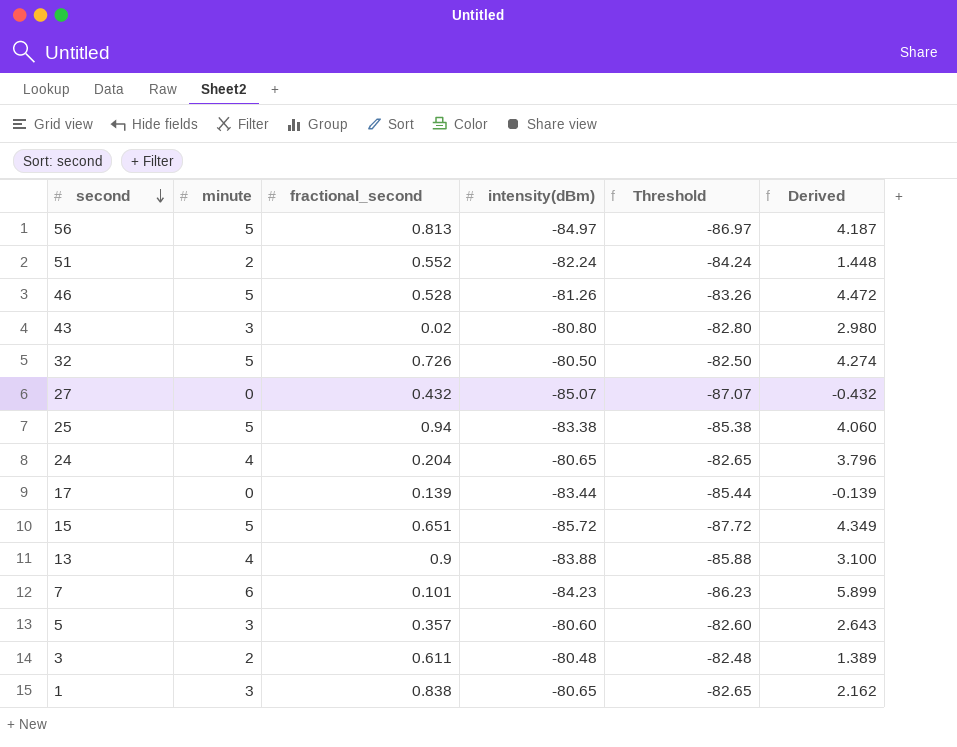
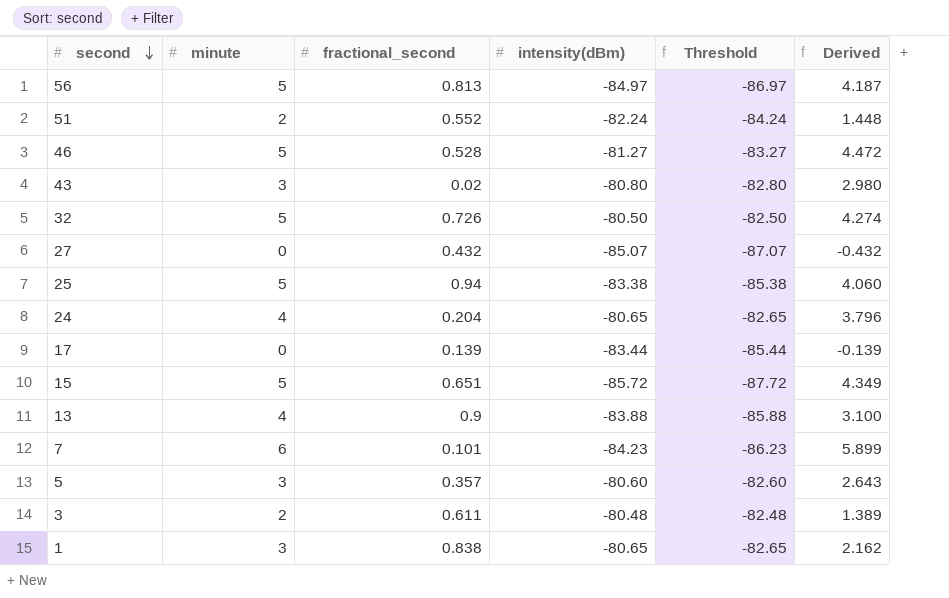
46 | intensity(dBm): -81.26 -> -81.27
46 | Threshold: -83.26 -> -83.27

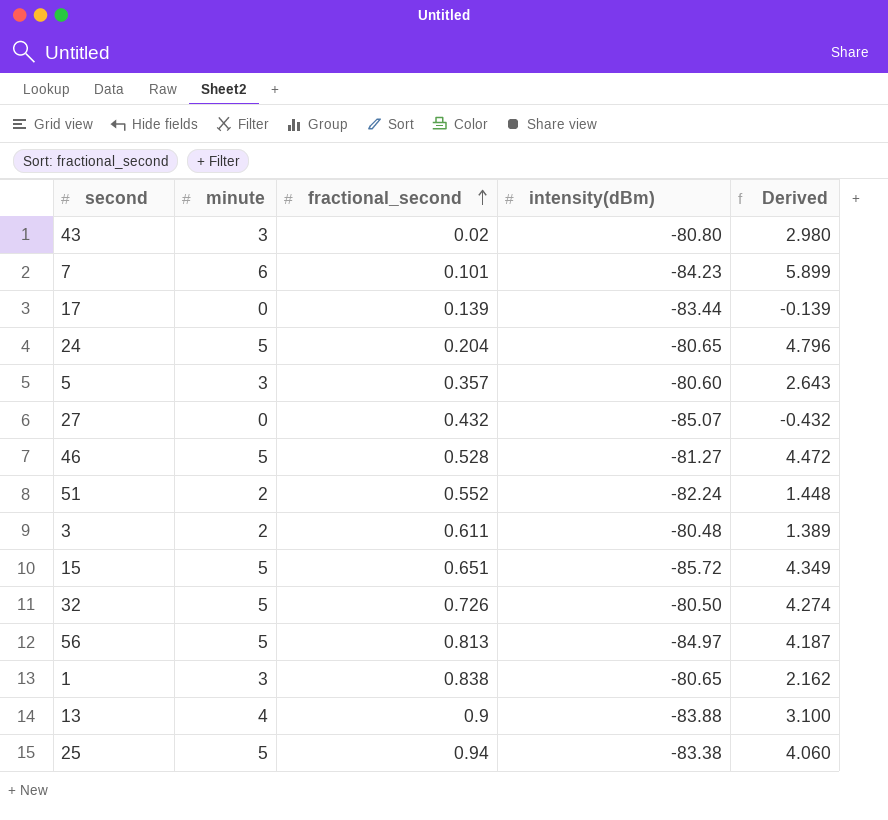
row order: second descending -> fractional_second ascending
column Threshold | formula: [intensity(dBm)] - 2 -> none
24 | minute: 4 -> 5
24 | Derived: 3.796 -> 4.796

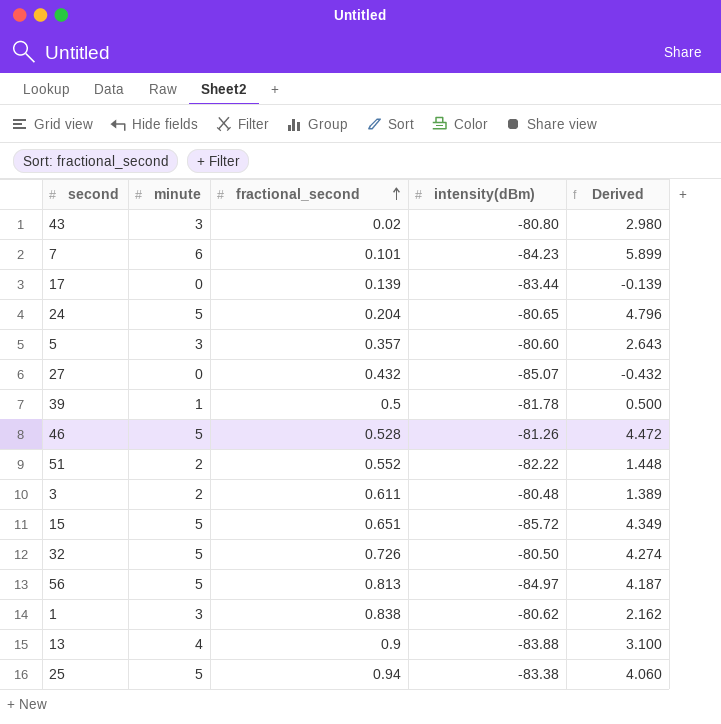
row 39: none -> 1 | 0.5 | -81.78 | 0.500
46 | intensity(dBm): -81.27 -> -81.26
51 | intensity(dBm): -82.24 -> -82.22
1 | intensity(dBm): -80.65 -> -80.62

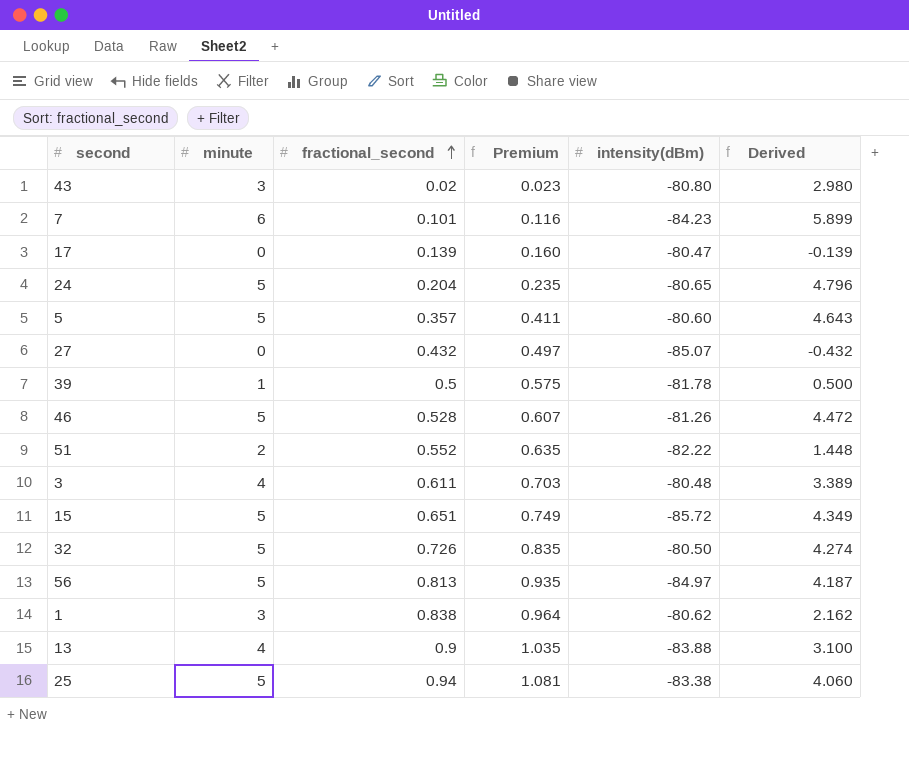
column Premium | formula: none -> [fractional_second] * 1.15
17 | intensity(dBm): -83.44 -> -80.47
5 | minute: 3 -> 5
5 | Derived: 2.643 -> 4.643
3 | minute: 2 -> 4
3 | Derived: 1.389 -> 3.389

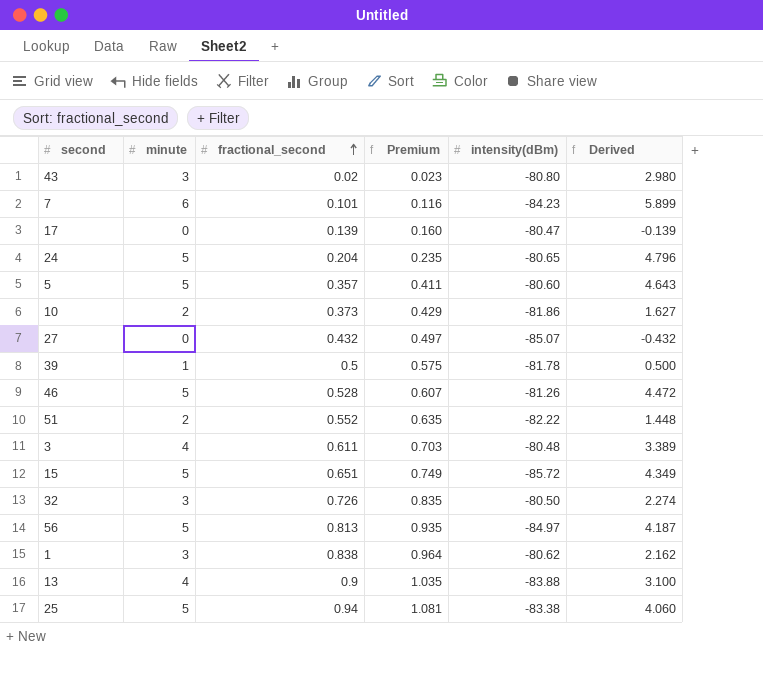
row 10: none -> 2 | 0.373 | 0.429 | -81.86 | 1.627
32 | minute: 5 -> 3
32 | Derived: 4.274 -> 2.274

